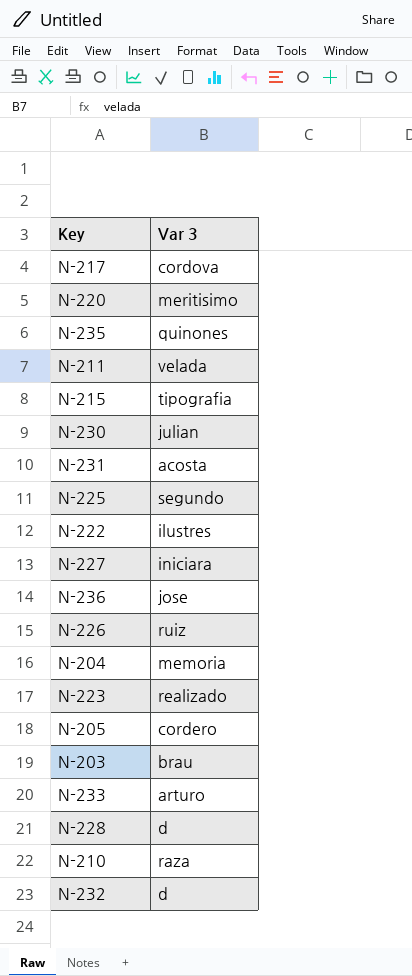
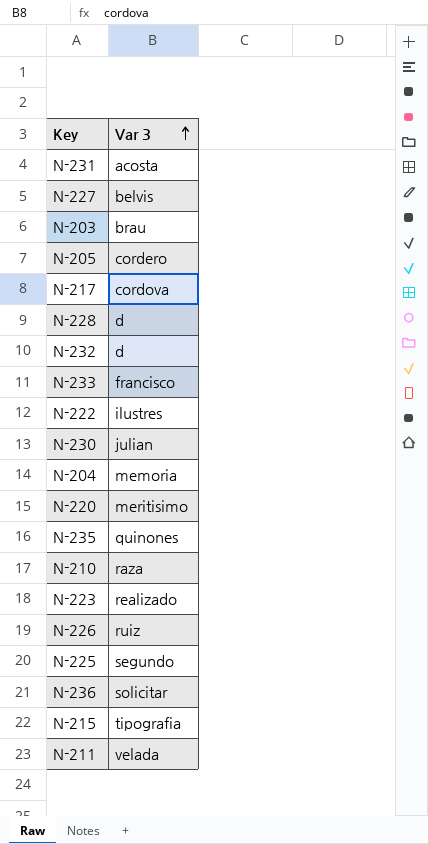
row order: none -> Var 3 ascending
N-227 | Var 3: iniciara -> belvis
N-233 | Var 3: arturo -> francisco
N-236 | Var 3: jose -> solicitar

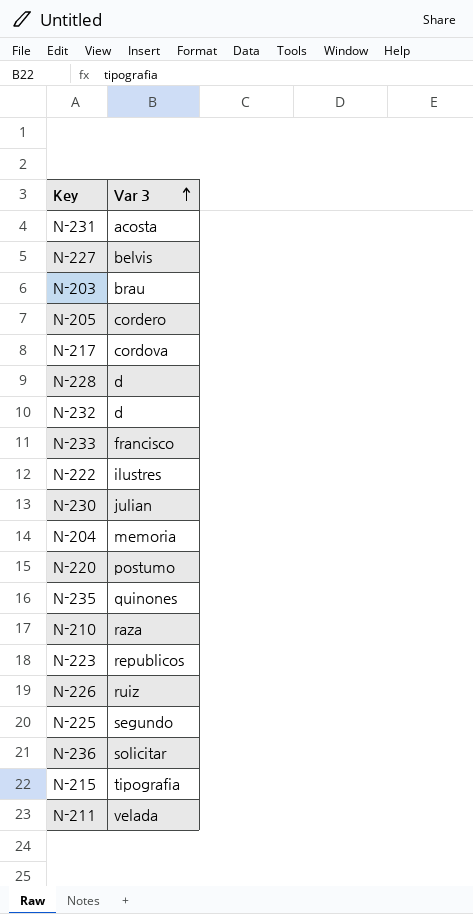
N-220 | Var 3: meritisimo -> postumo
N-223 | Var 3: realizado -> republicos

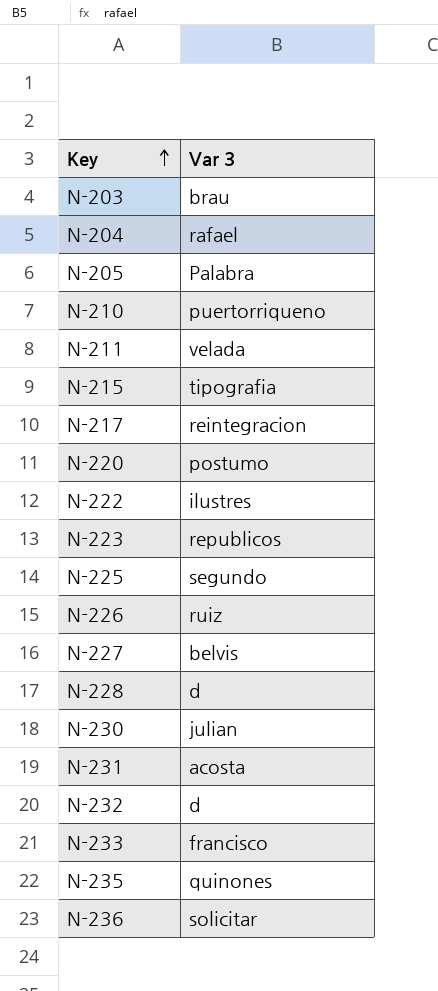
row order: Var 3 ascending -> Key ascending
N-204 | Var 3: memoria -> rafael
N-205 | Var 3: cordero -> Palabra
N-210 | Var 3: raza -> puertorriqueno
N-217 | Var 3: cordova -> reintegracion

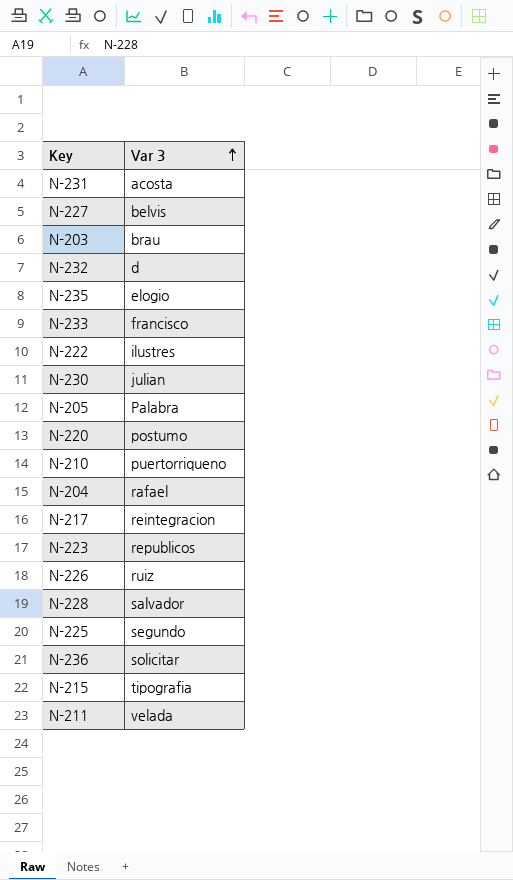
row order: Key ascending -> Var 3 ascending
N-235 | Var 3: quinones -> elogio
N-228 | Var 3: d -> salvador

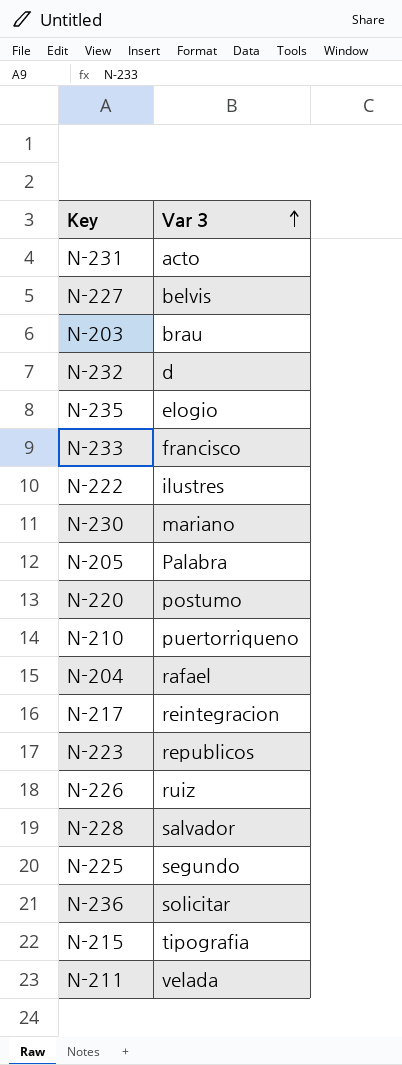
N-231 | Var 3: acosta -> acto
N-230 | Var 3: julian -> mariano

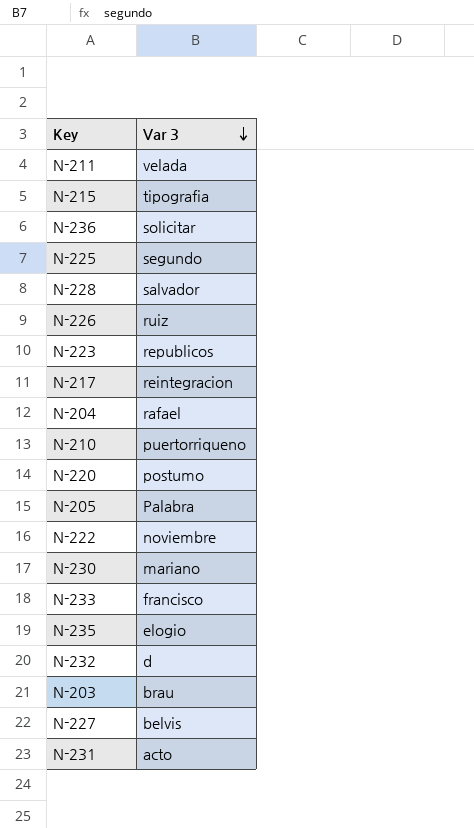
row order: Var 3 ascending -> Var 3 descending
N-222 | Var 3: ilustres -> noviembre

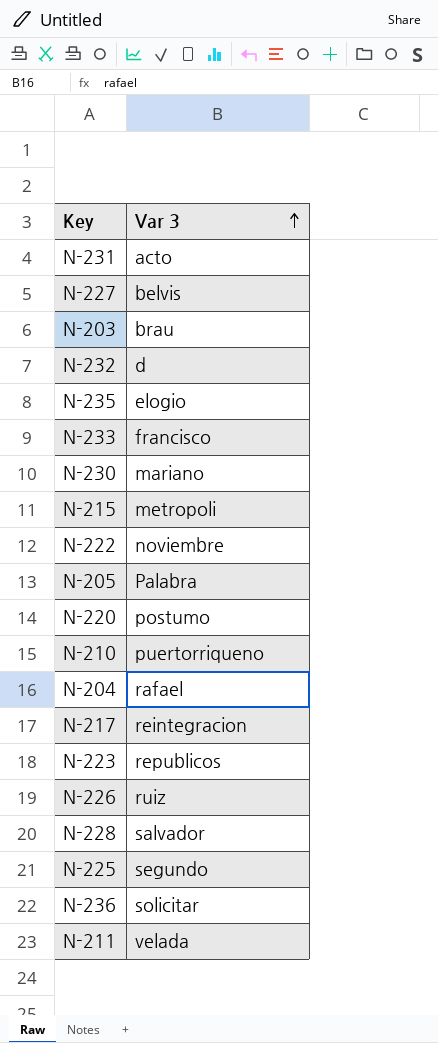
row order: Var 3 descending -> Var 3 ascending
N-215 | Var 3: tipografia -> metropoli

